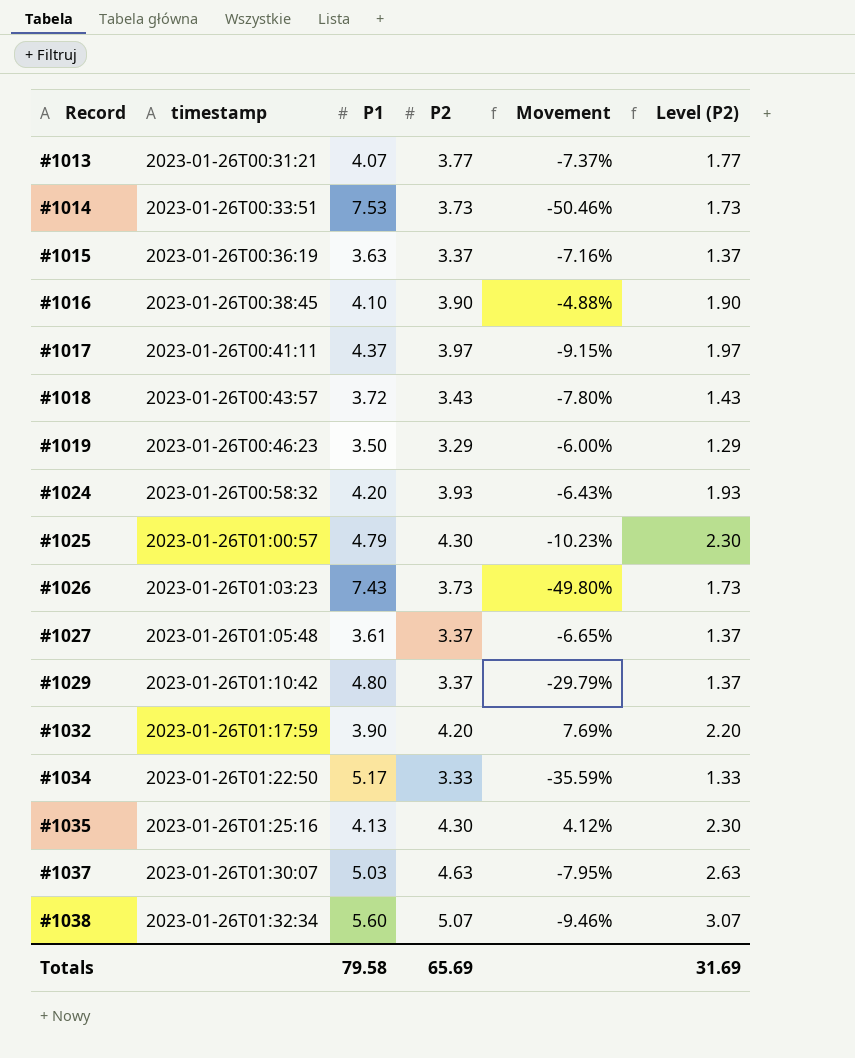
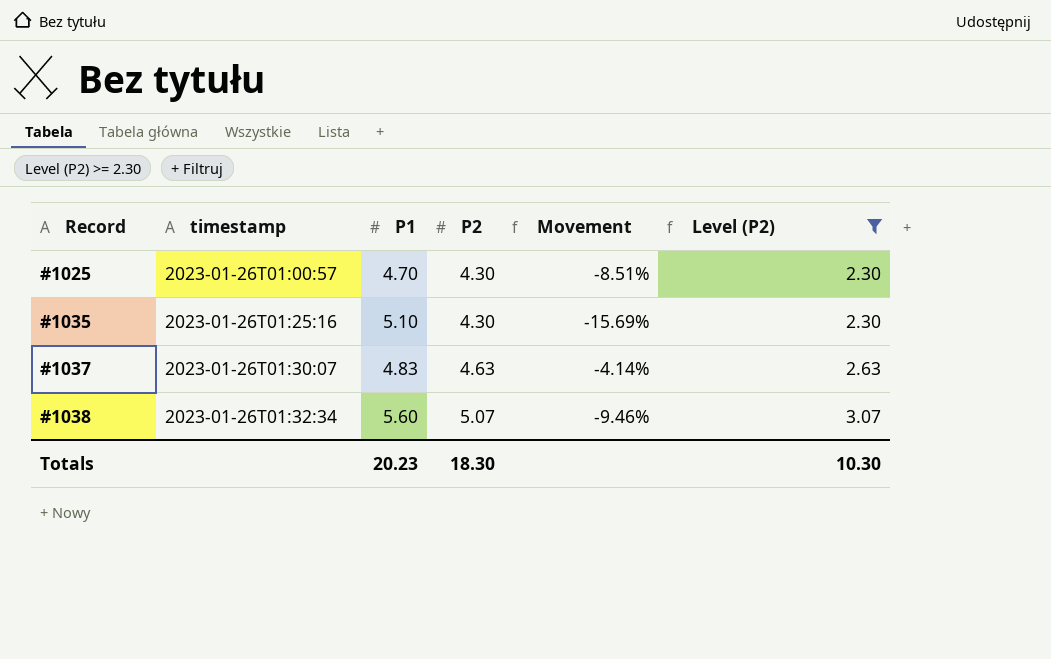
filter: none -> Level (P2) >= 2.30
#1025 | P1: 4.79 -> 4.70
#1025 | Movement: -10.23% -> -8.51%
#1035 | P1: 4.13 -> 5.10
#1035 | Movement: 4.12% -> -15.69%
#1037 | P1: 5.03 -> 4.83
#1037 | Movement: -7.95% -> -4.14%
Totals | P1: 79.58 -> 20.23
Totals | P2: 65.69 -> 18.30
Totals | Level (P2): 31.69 -> 10.30

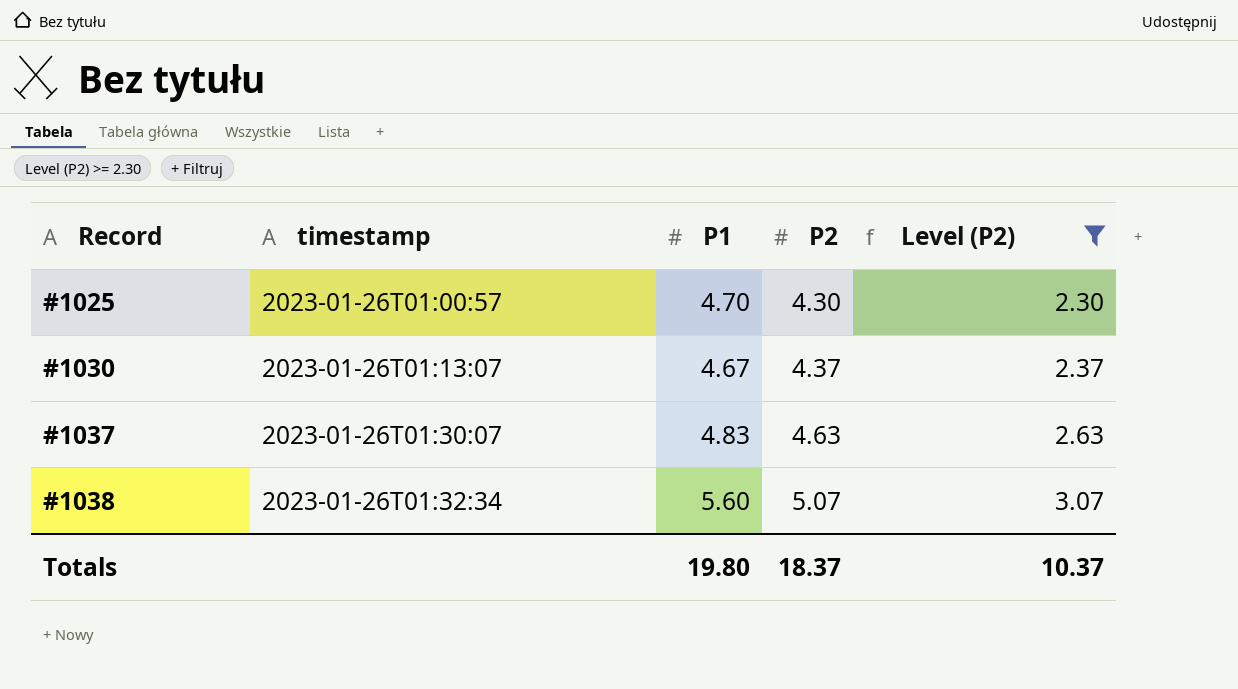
column Movement | formula: ([P2] - [P1]) / [P1] -> none
row #1035: 2023-01-26T01:25:16 | 5.10 | 4.30 | -15.69% | 2.30 -> none
row #1030: none -> 2023-01-26T01:13:07 | 4.67 | 4.37 | 2.37
Totals | P1: 20.23 -> 19.80
Totals | P2: 18.30 -> 18.37
Totals | Level (P2): 10.30 -> 10.37

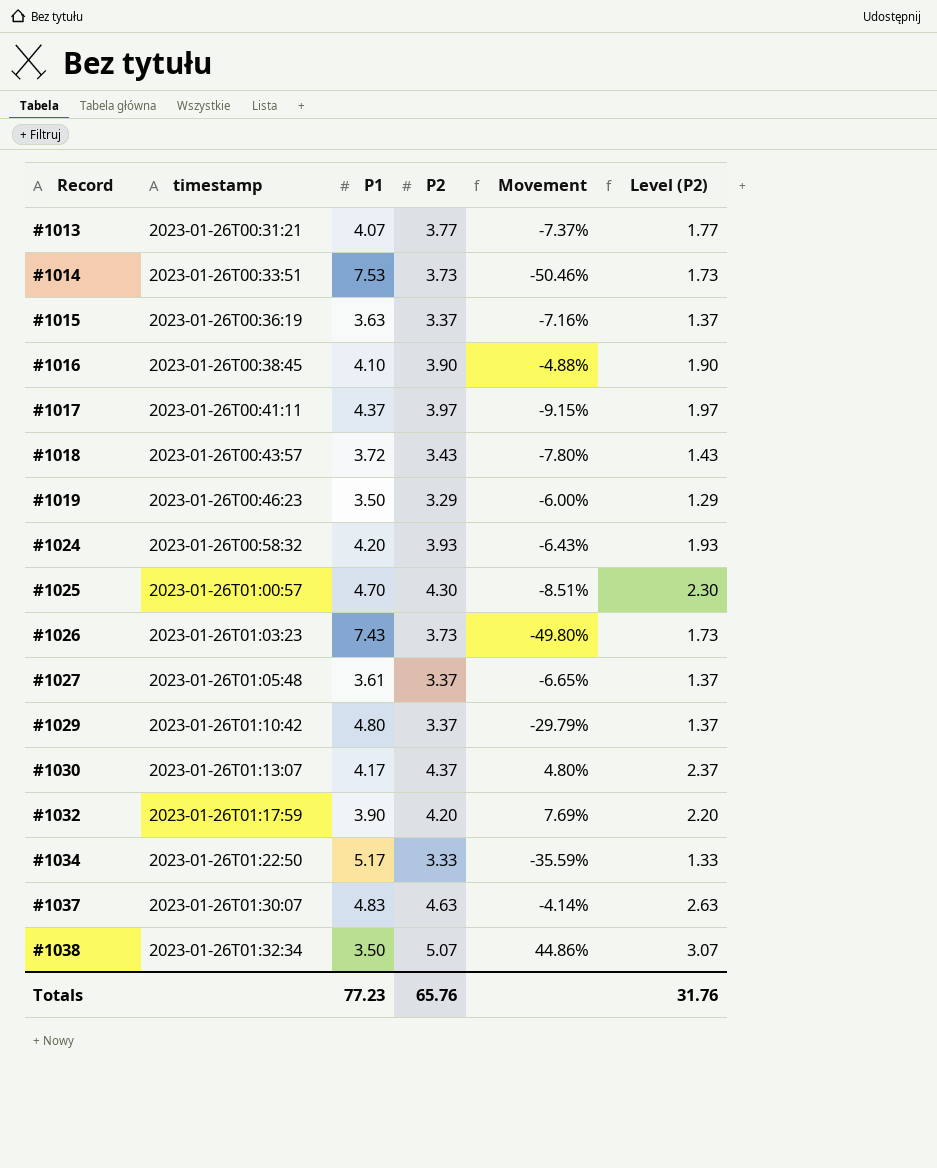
filter: Level (P2) >= 2.30 -> none
column Movement | formula: none -> ([P2] - [P1]) / [P1]
#1030 | P1: 4.67 -> 4.17
#1038 | P1: 5.60 -> 3.50
Totals | P1: 19.80 -> 77.23
Totals | P2: 18.37 -> 65.76
Totals | Level (P2): 10.37 -> 31.76

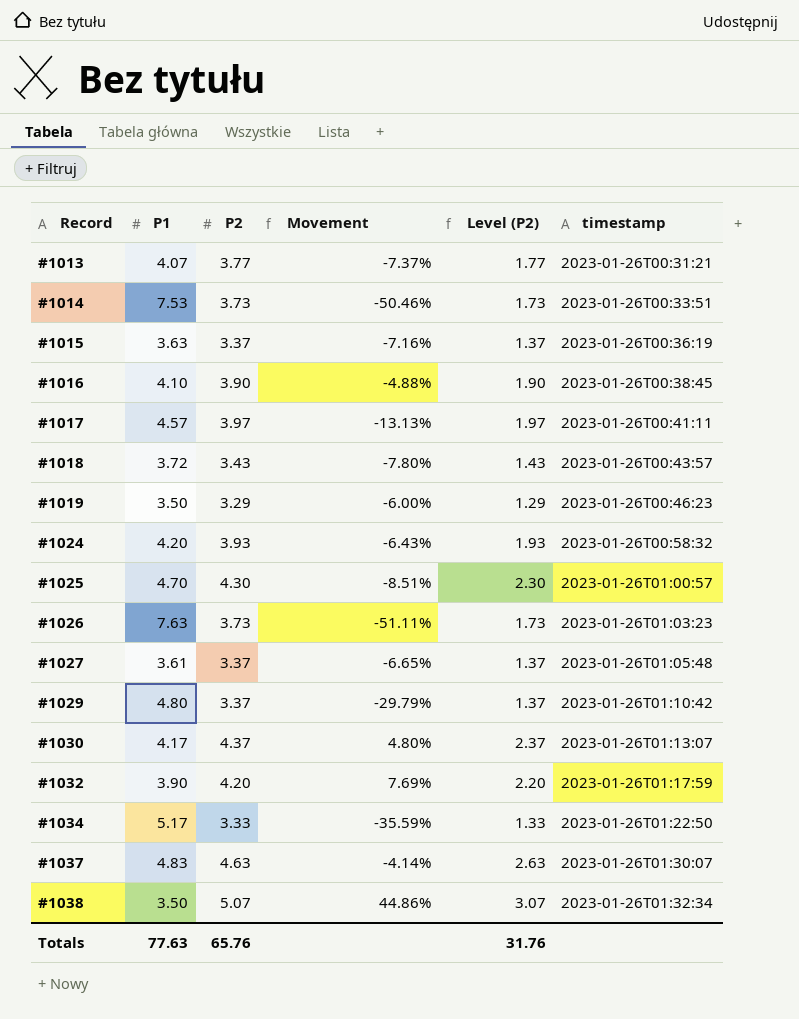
column timestamp | position: 2 -> 6
#1017 | P1: 4.37 -> 4.57
#1017 | Movement: -9.15% -> -13.13%
#1026 | P1: 7.43 -> 7.63
#1026 | Movement: -49.80% -> -51.11%
Totals | P1: 77.23 -> 77.63

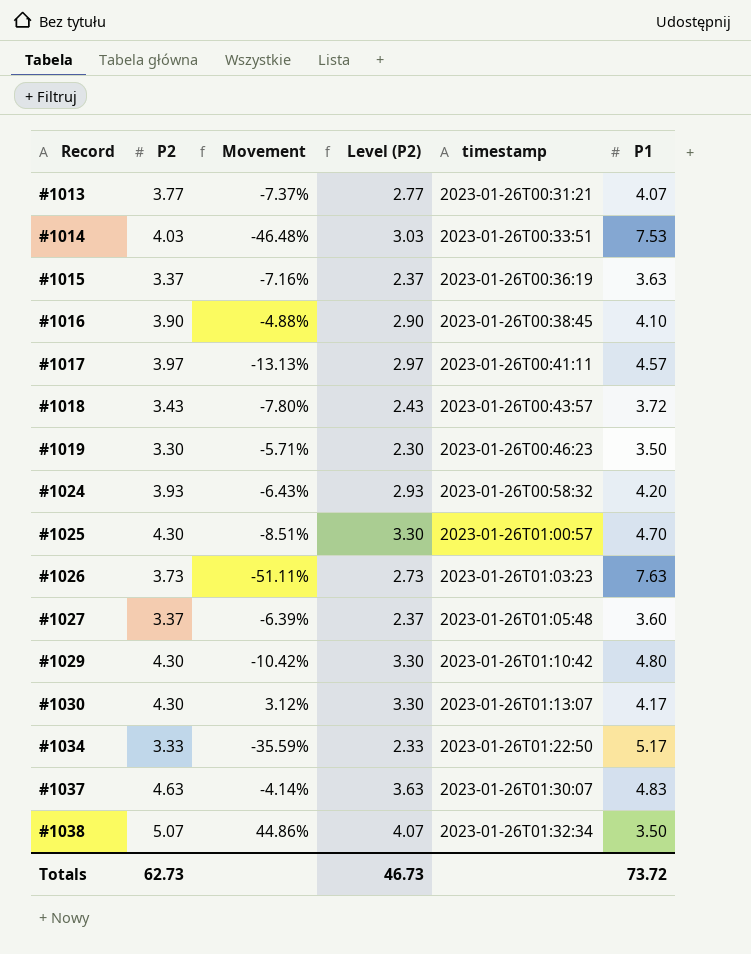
column Level (P2) | formula: [P2] - 2 -> [P2] - 1
column P1 | position: 2 -> 6
row #1032: 3.90 | 4.20 | 7.69% | 2.20 | 2023-01-26T01:17:59 -> none
#1014 | P2: 3.73 -> 4.03
#1014 | Movement: -50.46% -> -46.48%
#1019 | P2: 3.29 -> 3.30
#1019 | Movement: -6.00% -> -5.71%
#1027 | Movement: -6.65% -> -6.39%
#1027 | P1: 3.61 -> 3.60
#1029 | P2: 3.37 -> 4.30
#1029 | Movement: -29.79% -> -10.42%
#1030 | P2: 4.37 -> 4.30
#1030 | Movement: 4.80% -> 3.12%
Totals | P2: 65.76 -> 62.73
Totals | Level (P2): 31.76 -> 46.73
Totals | P1: 77.63 -> 73.72

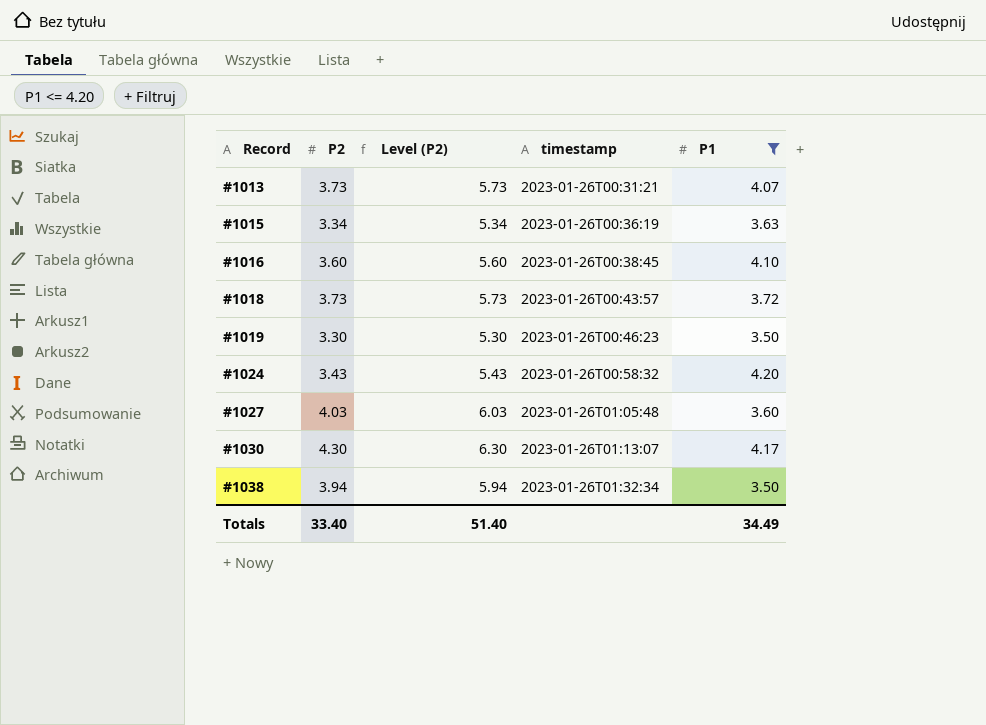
filter: none -> P1 <= 4.20
column Movement | formula: ([P2] - [P1]) / [P1] -> none
column Level (P2) | formula: [P2] - 1 -> [P2] + 2
#1013 | P2: 3.77 -> 3.73
#1015 | P2: 3.37 -> 3.34
#1016 | P2: 3.90 -> 3.60
#1018 | P2: 3.43 -> 3.73
#1024 | P2: 3.93 -> 3.43
#1027 | P2: 3.37 -> 4.03
#1038 | P2: 5.07 -> 3.94
Totals | P2: 62.73 -> 33.40
Totals | Level (P2): 46.73 -> 51.40
Totals | P1: 73.72 -> 34.49

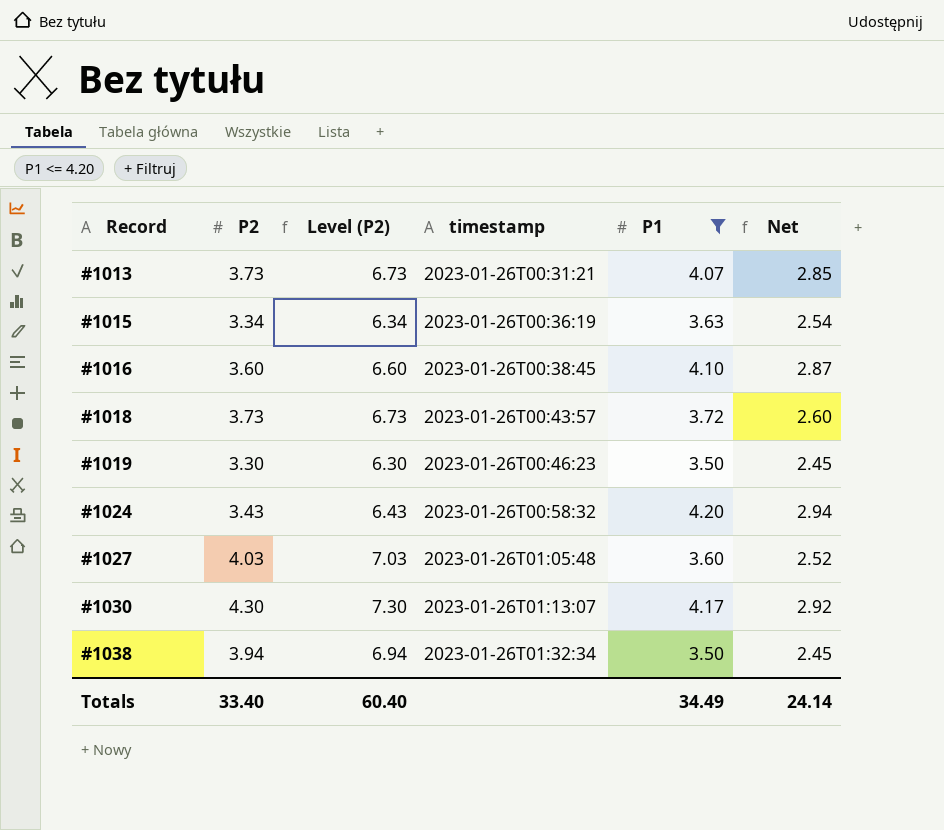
column Level (P2) | formula: [P2] + 2 -> [P2] + 3
column Net | formula: none -> [P1] * 0.7
Totals | Level (P2): 51.40 -> 60.40

